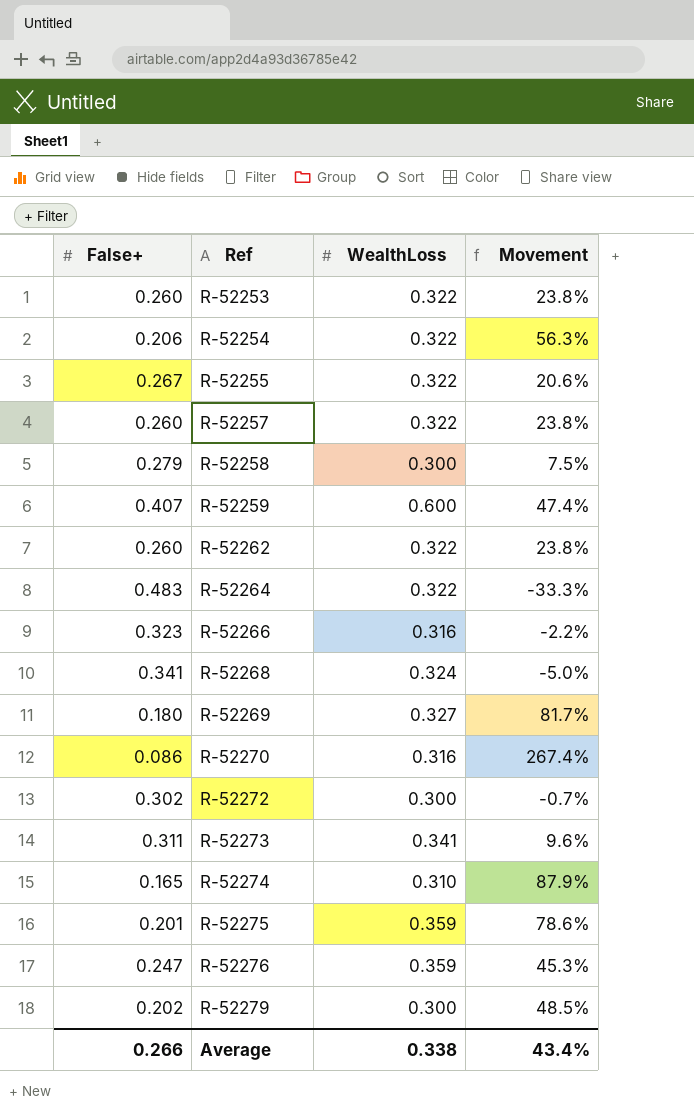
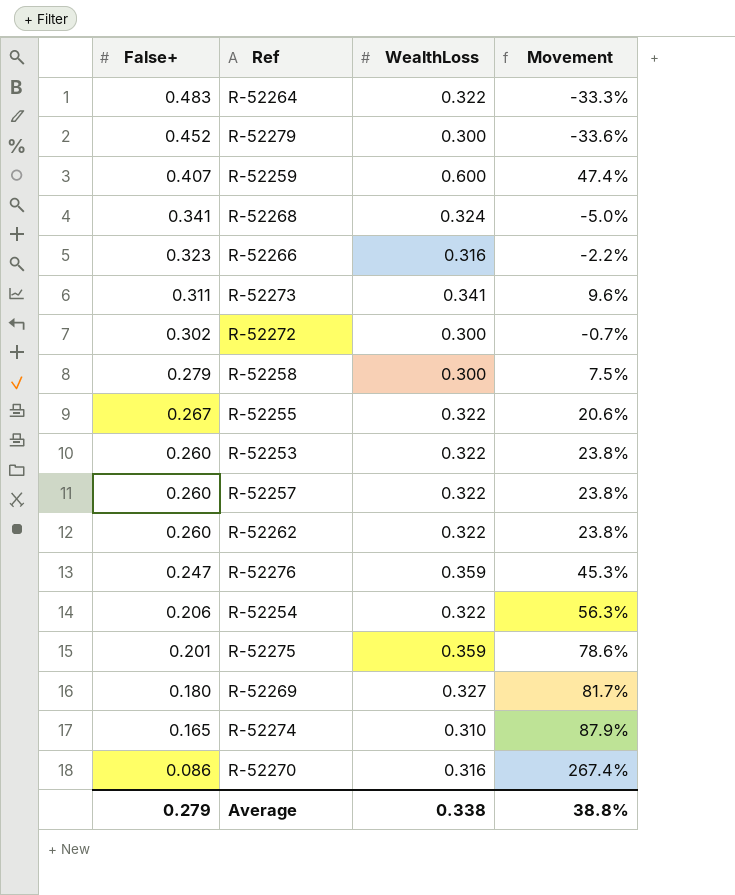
row order: Ref ascending -> False+ descending
R-52279 | False+: 0.202 -> 0.452
R-52279 | Movement: 48.5% -> -33.6%
Average | False+: 0.266 -> 0.279
Average | Movement: 43.4% -> 38.8%

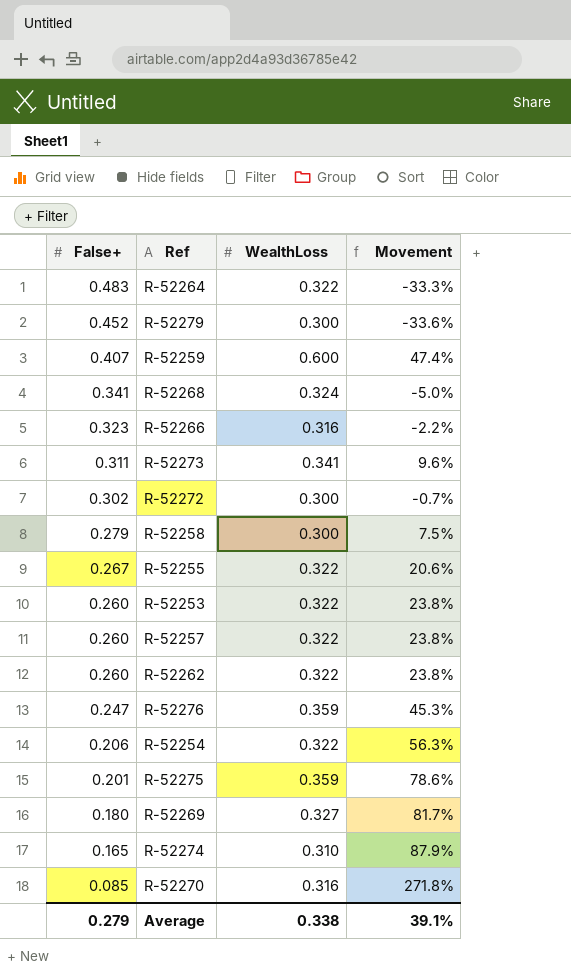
R-52270 | False+: 0.086 -> 0.085
R-52270 | Movement: 267.4% -> 271.8%
Average | Movement: 38.8% -> 39.1%

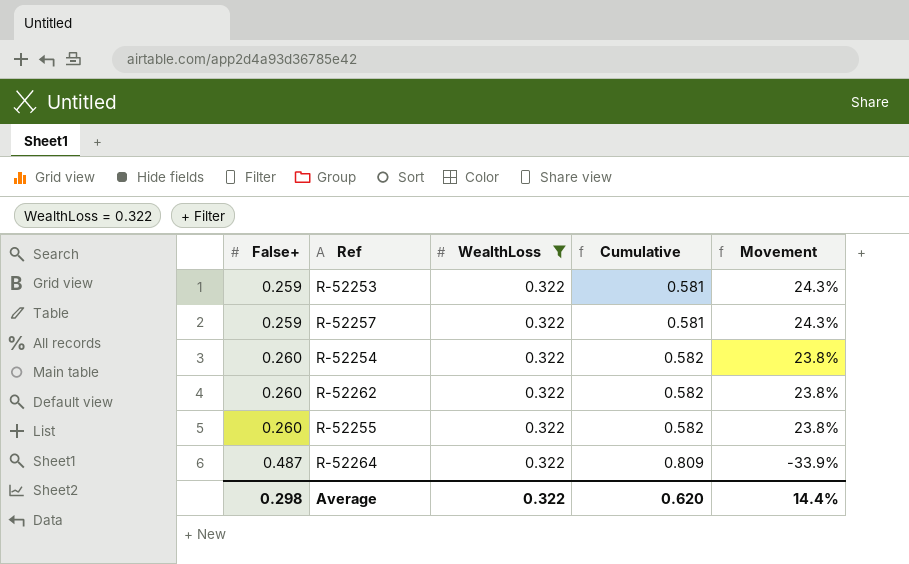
filter: none -> WealthLoss = 0.322
row order: False+ descending -> False+ ascending
column Cumulative | formula: none -> [False+] + [WealthLoss]
R-52253 | False+: 0.260 -> 0.259
R-52253 | Movement: 23.8% -> 24.3%
R-52257 | False+: 0.260 -> 0.259
R-52257 | Movement: 23.8% -> 24.3%
R-52254 | False+: 0.206 -> 0.260
R-52254 | Movement: 56.3% -> 23.8%
R-52255 | False+: 0.267 -> 0.260
R-52255 | Movement: 20.6% -> 23.8%
R-52264 | False+: 0.483 -> 0.487
R-52264 | Movement: -33.3% -> -33.9%
Average | False+: 0.279 -> 0.298
Average | WealthLoss: 0.338 -> 0.322
Average | Movement: 39.1% -> 14.4%

